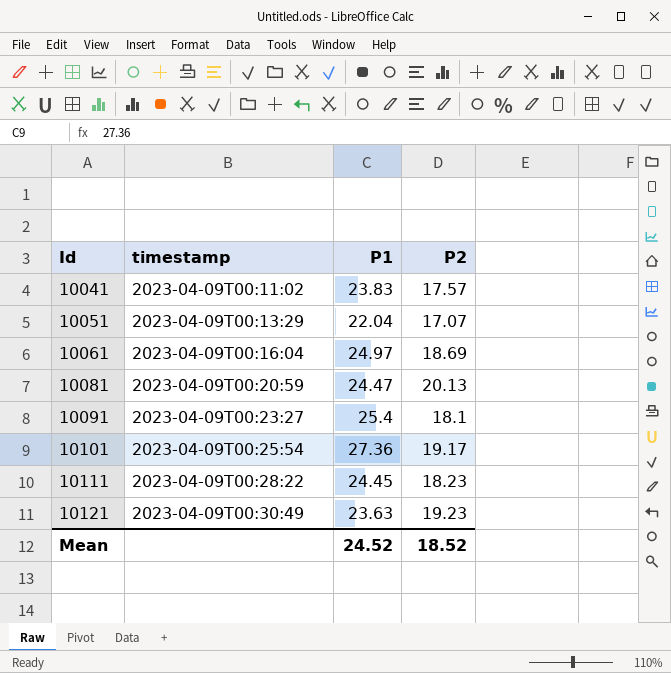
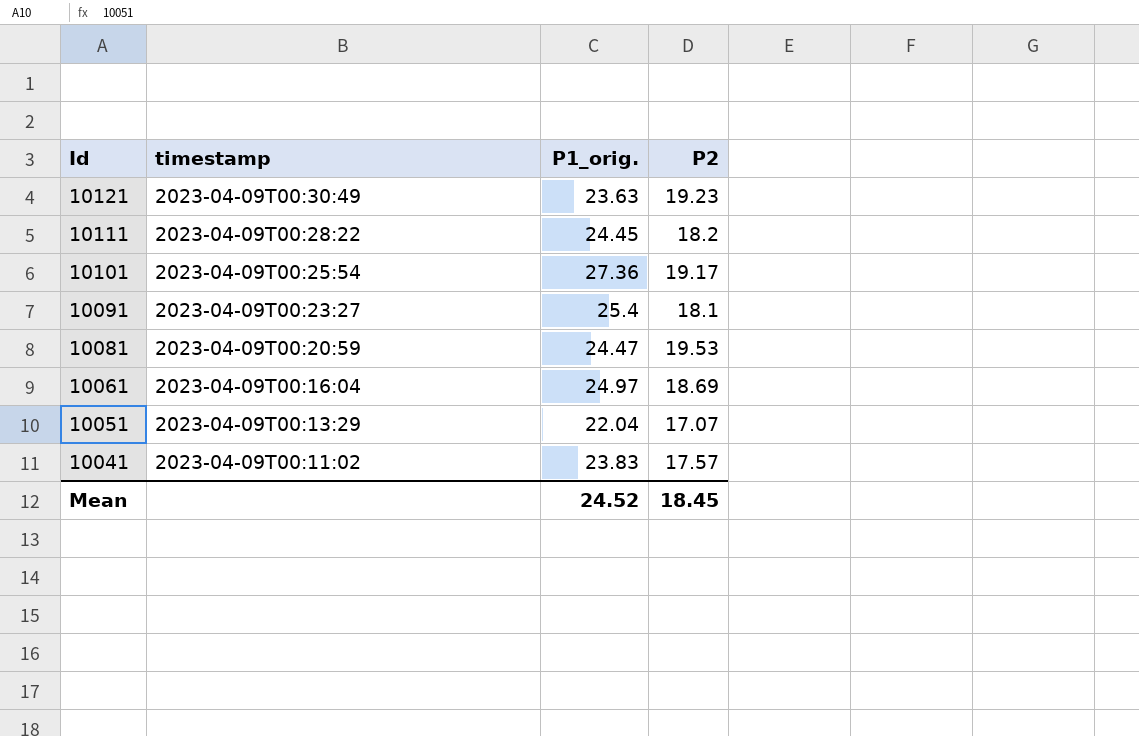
row order: Id ascending -> Id descending
column name: P1 -> P1_orig.
10111 | P2: 18.23 -> 18.2
10081 | P2: 20.13 -> 19.53
Mean | P2: 18.52 -> 18.45

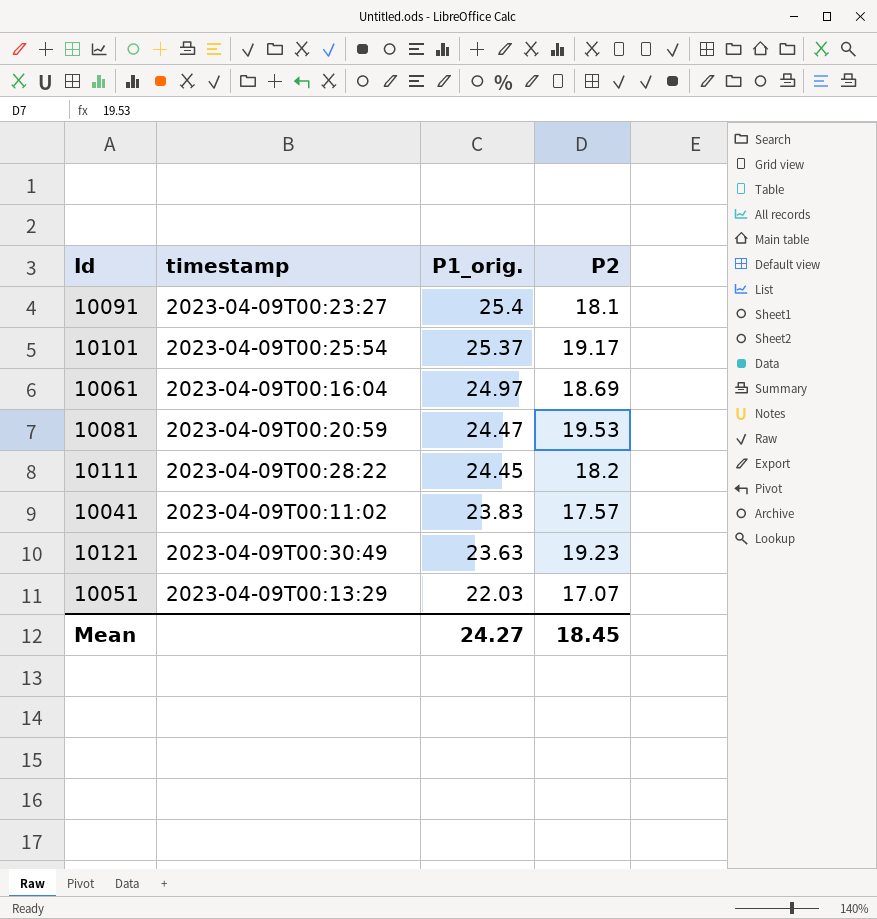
row order: Id descending -> P1_orig. descending
10101 | P1_orig.: 27.36 -> 25.37
10051 | P1_orig.: 22.04 -> 22.03
Mean | P1_orig.: 24.52 -> 24.27

